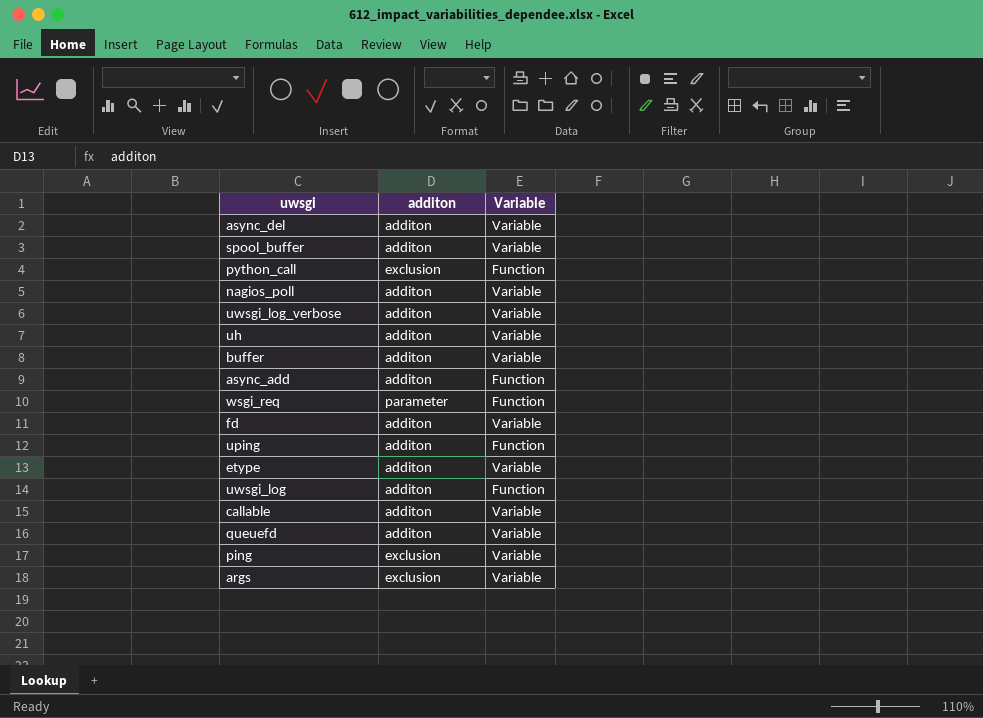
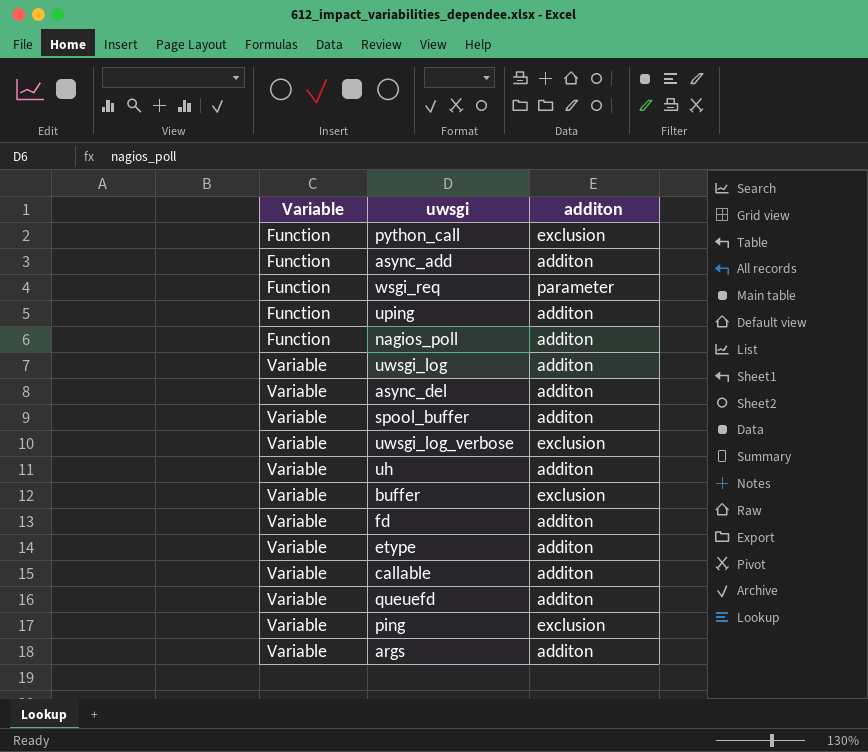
row order: none -> Variable ascending
column Variable | position: 3 -> 1
nagios_poll | Variable: Variable -> Function
uwsgi_log | Variable: Function -> Variable
uwsgi_log_verbose | additon: additon -> exclusion
buffer | additon: additon -> exclusion
args | additon: exclusion -> additon

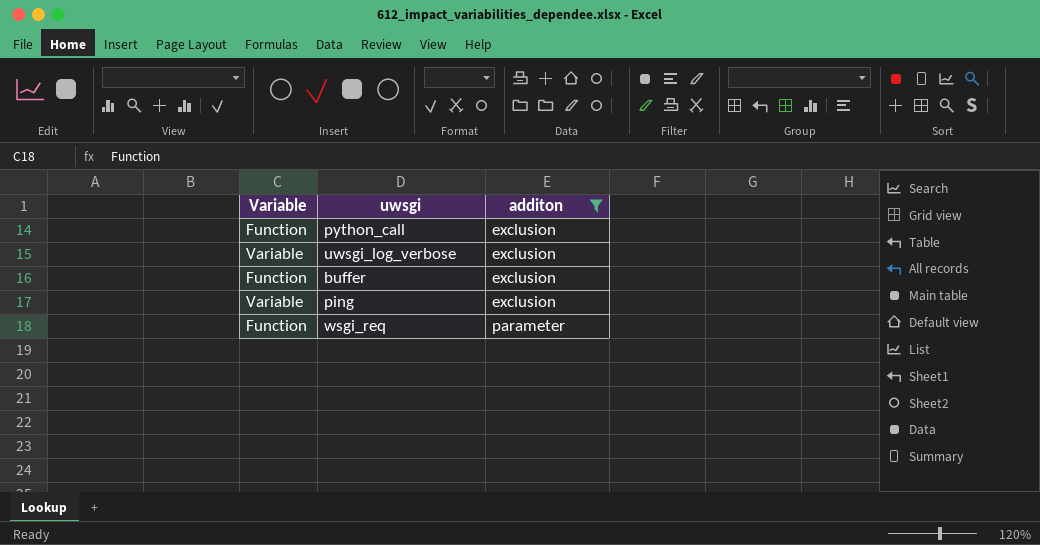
filter: none -> additon != additon
row order: Variable ascending -> additon ascending
buffer | Variable: Variable -> Function

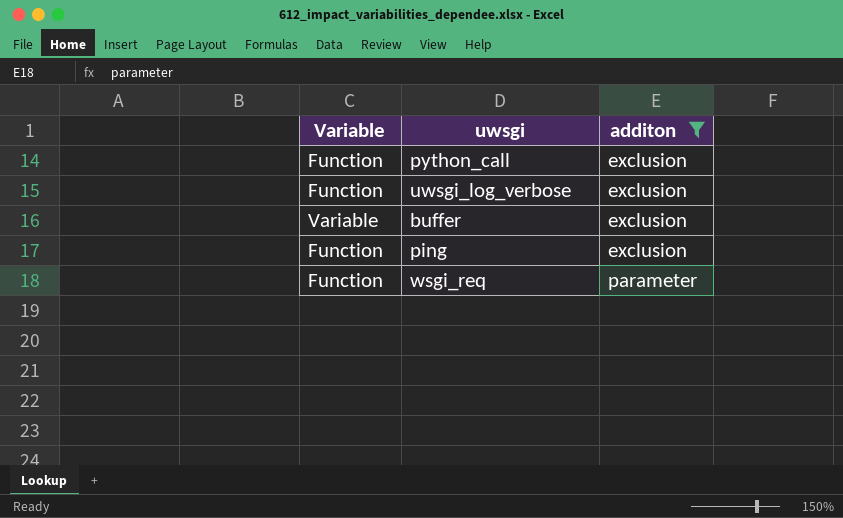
uwsgi_log_verbose | Variable: Variable -> Function
buffer | Variable: Function -> Variable
ping | Variable: Variable -> Function

